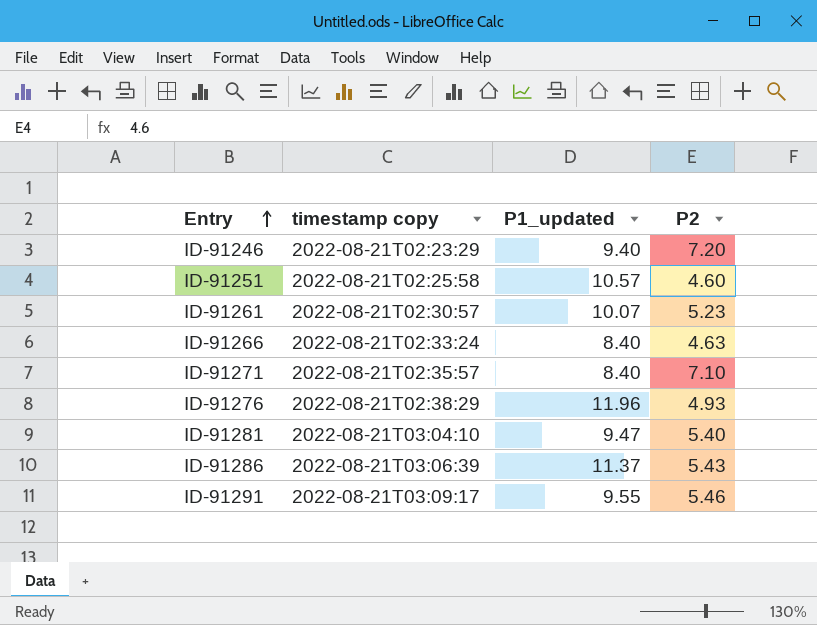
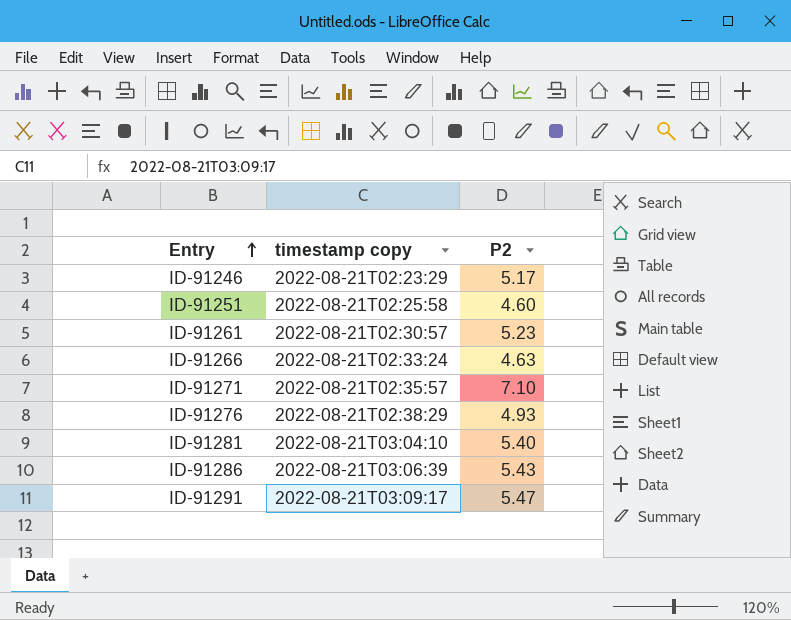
column P1_updated | position: 3 -> none
ID-91246 | P2: 7.20 -> 5.17
ID-91291 | P2: 5.46 -> 5.47

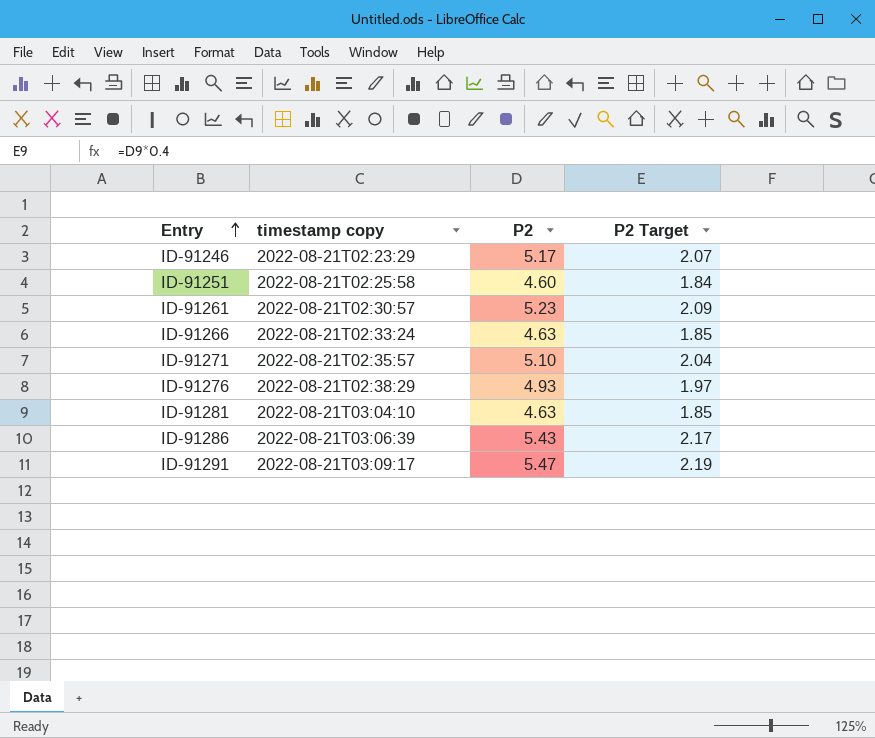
column P2 Target | formula: none -> [P2] * 0.4
ID-91271 | P2: 7.10 -> 5.10
ID-91281 | P2: 5.40 -> 4.63

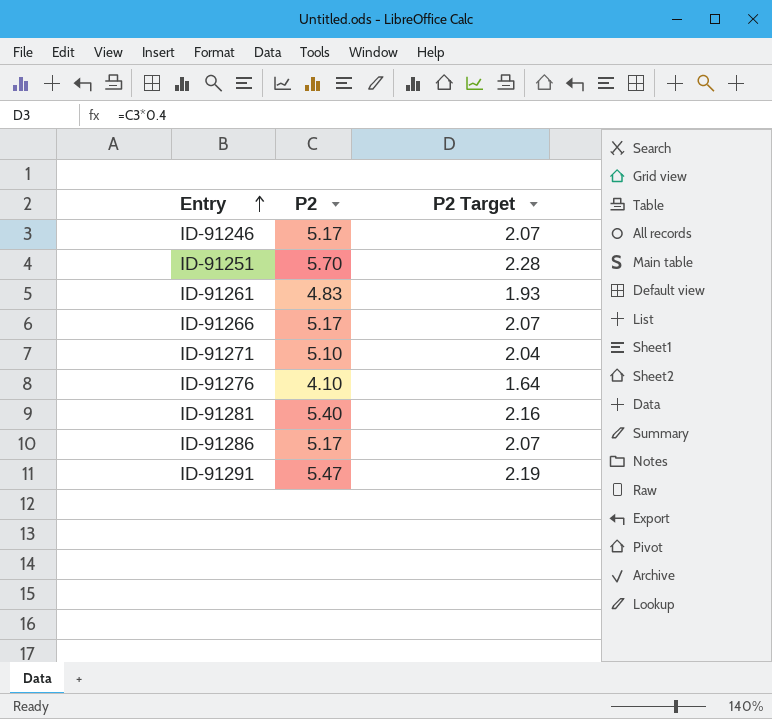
column timestamp copy | position: 2 -> none
ID-91251 | P2: 4.60 -> 5.70
ID-91251 | P2 Target: 1.84 -> 2.28
ID-91261 | P2: 5.23 -> 4.83
ID-91261 | P2 Target: 2.09 -> 1.93
ID-91266 | P2: 4.63 -> 5.17
ID-91266 | P2 Target: 1.85 -> 2.07
ID-91276 | P2: 4.93 -> 4.10
ID-91276 | P2 Target: 1.97 -> 1.64
ID-91281 | P2: 4.63 -> 5.40
ID-91281 | P2 Target: 1.85 -> 2.16
ID-91286 | P2: 5.43 -> 5.17
ID-91286 | P2 Target: 2.17 -> 2.07

